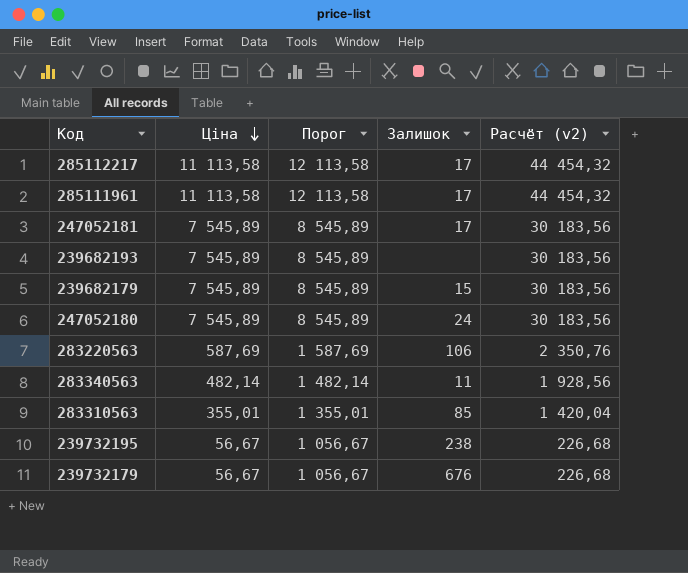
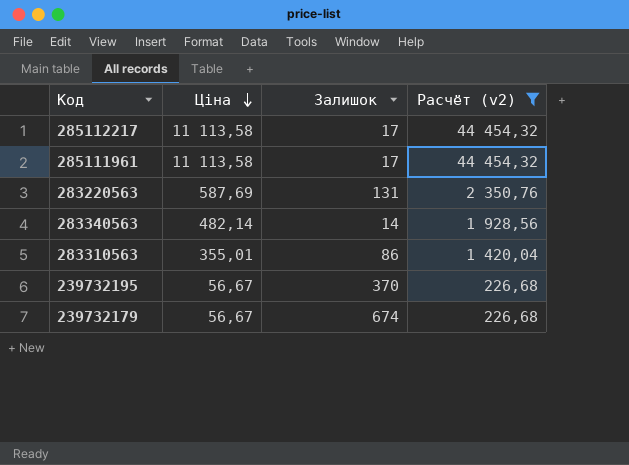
filter: none -> Расчёт (v2) != 30 183,56
column Порог | formula: [Ціна] + 1000 -> none
283220563 | Залишок: 106 -> 131
283340563 | Залишок: 11 -> 14
283310563 | Залишок: 85 -> 86
239732195 | Залишок: 238 -> 370
239732179 | Залишок: 676 -> 674

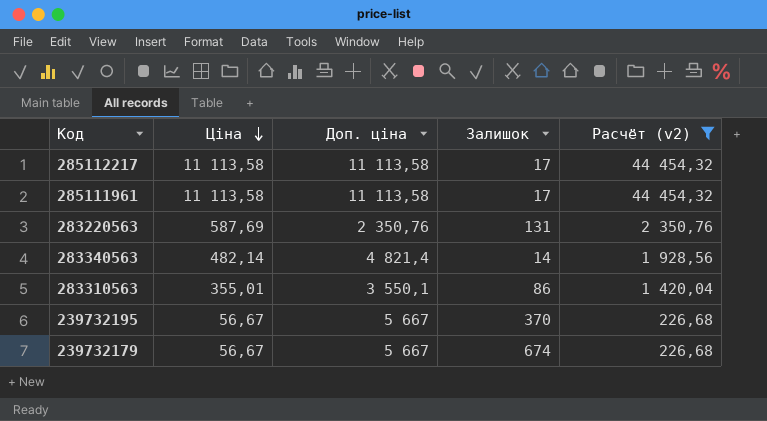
column Доп. ціна | position: none -> 3

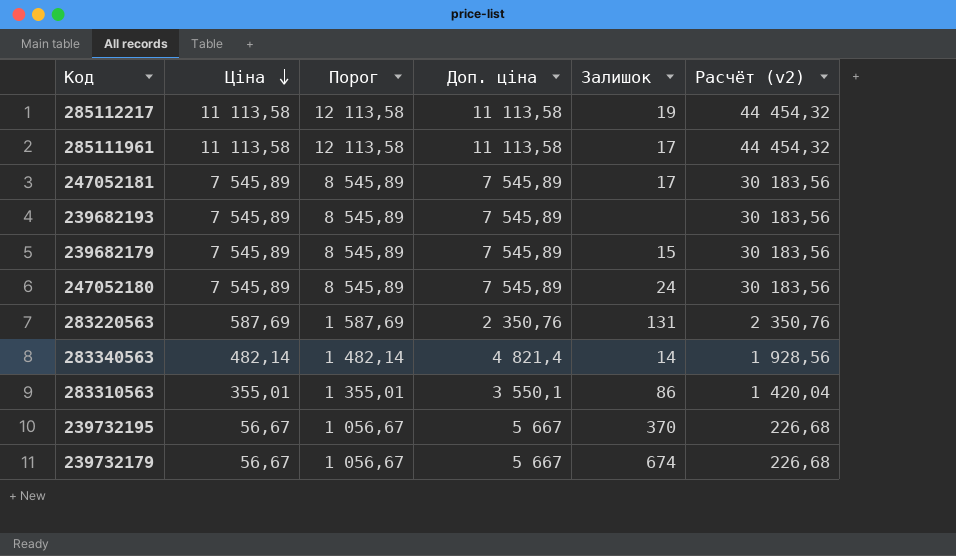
filter: Расчёт (v2) != 30 183,56 -> none
column Порог | formula: none -> [Ціна] + 1000
285112217 | Залишок: 17 -> 19

